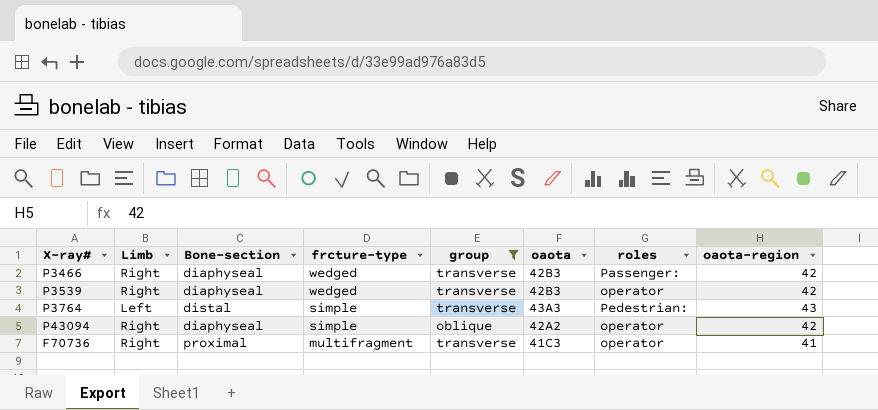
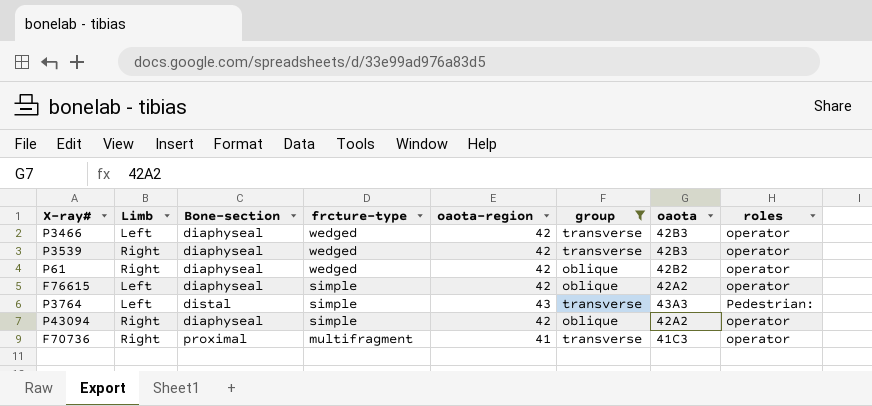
column oaota-region | position: 8 -> 5
P3466 | Limb: Right -> Left
P3466 | roles: Passenger: -> operator
row P61: none -> Right | diaphyseal | wedged | 42 | oblique | 42B2 | operator
row F76615: none -> Left | diaphyseal | simple | 42 | oblique | 42A2 | operator

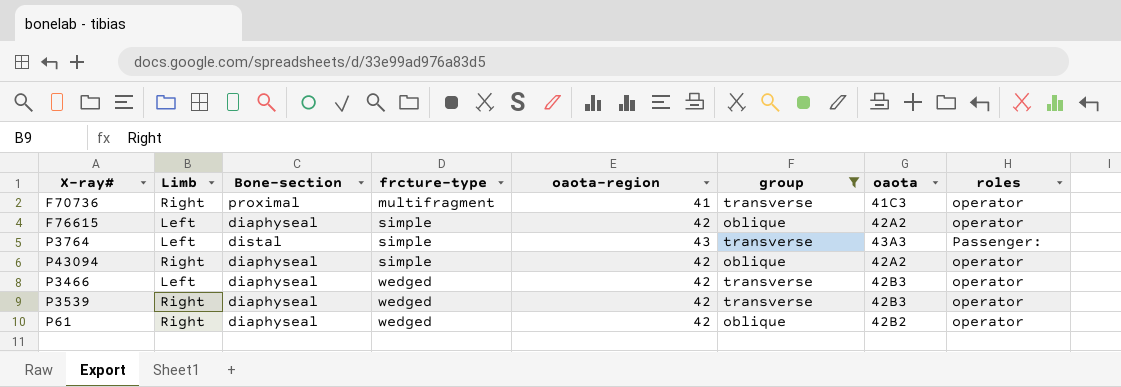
row order: frcture-type descending -> frcture-type ascending
P3764 | roles: Pedestrian: -> Passenger:

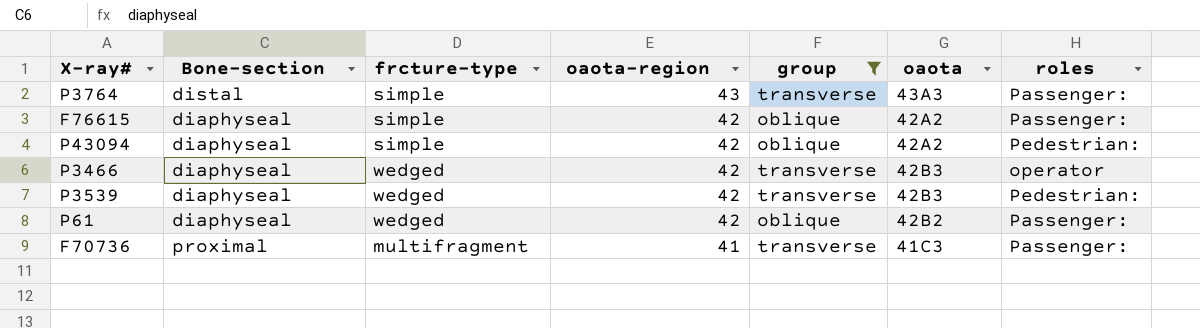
row order: frcture-type ascending -> oaota-region descending
column Limb | position: 2 -> none
F76615 | roles: operator -> Passenger:
P43094 | roles: operator -> Pedestrian:
P3539 | roles: operator -> Pedestrian:
P61 | roles: operator -> Passenger:
F70736 | roles: operator -> Passenger:

